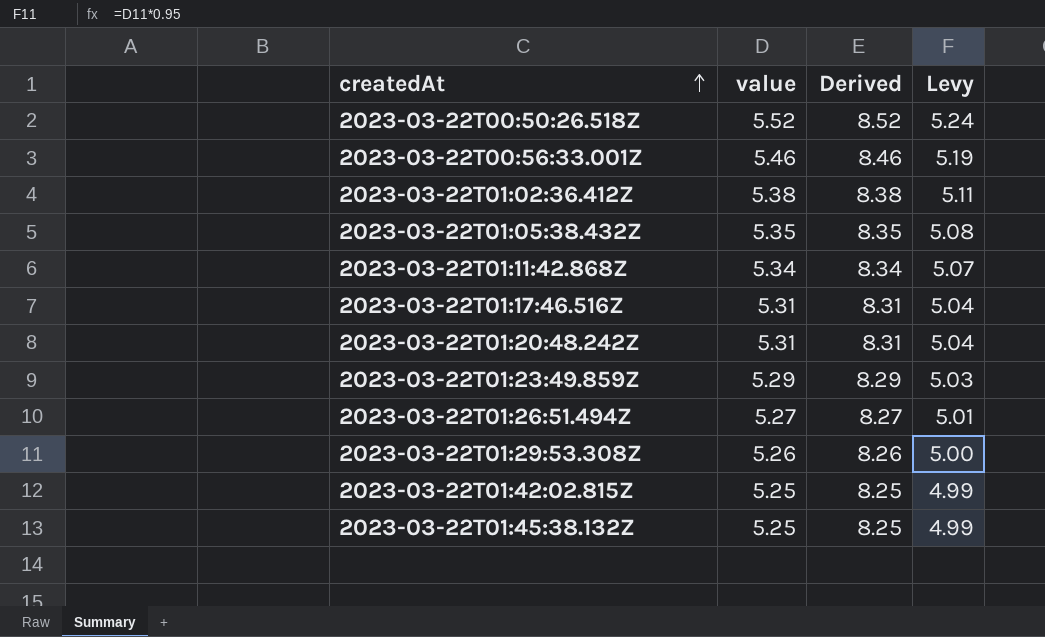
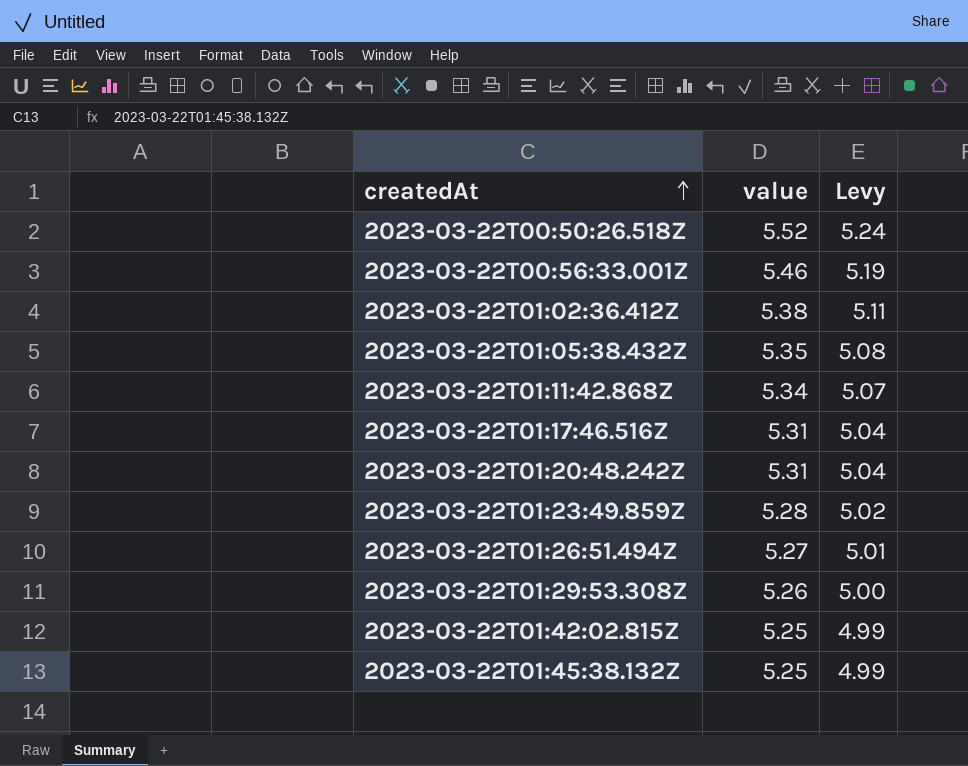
column Derived | formula: [value] + 3 -> none
2023-03-22T01:23:49.859Z | value: 5.29 -> 5.28
2023-03-22T01:23:49.859Z | Levy: 5.03 -> 5.02

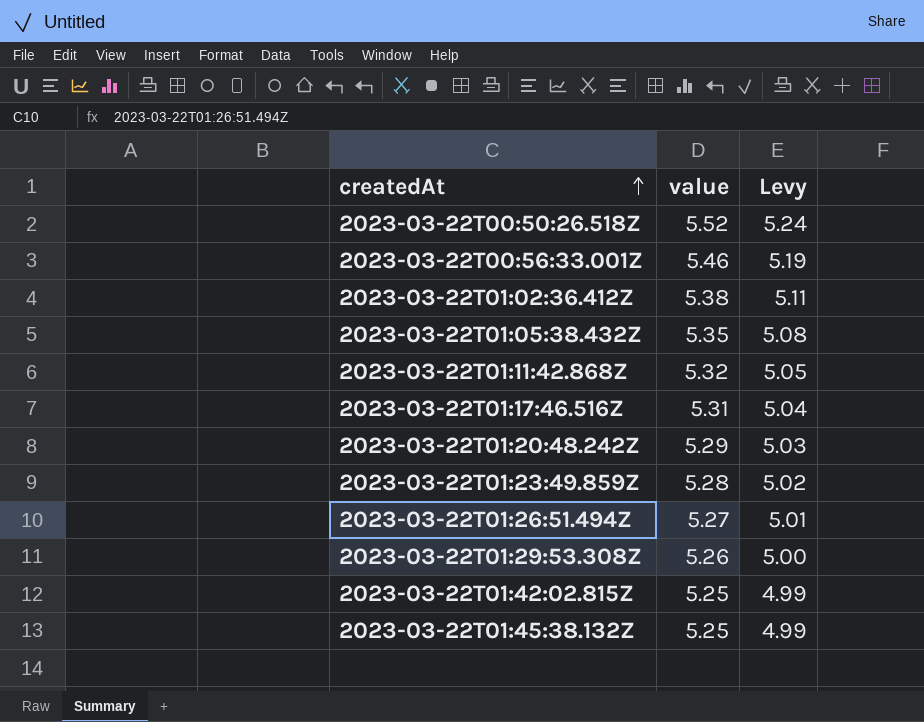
2023-03-22T01:11:42.868Z | value: 5.34 -> 5.32
2023-03-22T01:11:42.868Z | Levy: 5.07 -> 5.05
2023-03-22T01:20:48.242Z | value: 5.31 -> 5.29
2023-03-22T01:20:48.242Z | Levy: 5.04 -> 5.03

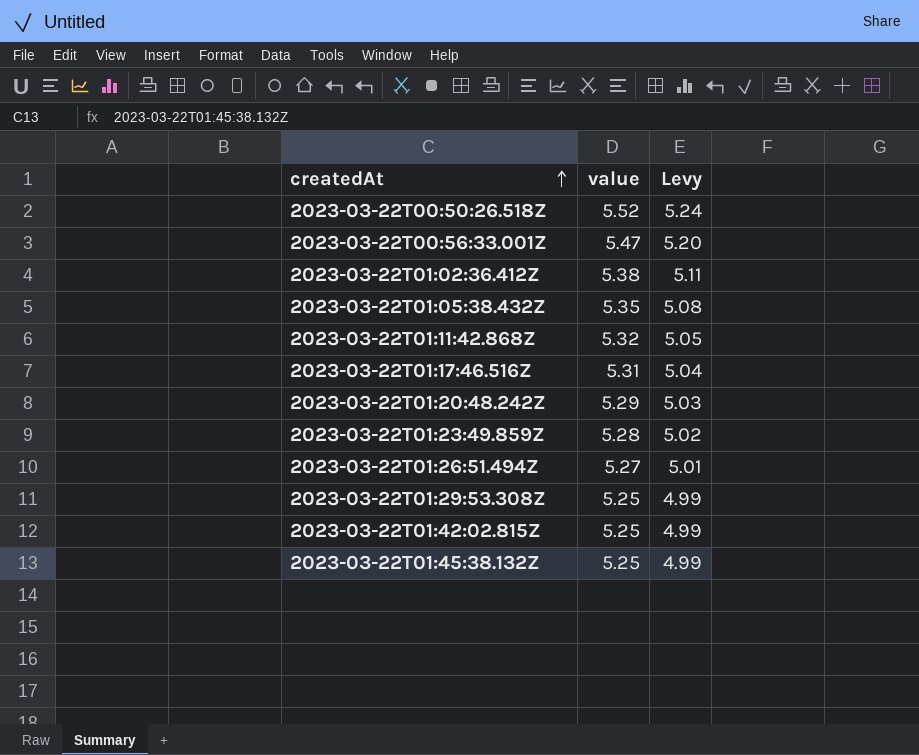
2023-03-22T00:56:33.001Z | value: 5.46 -> 5.47
2023-03-22T00:56:33.001Z | Levy: 5.19 -> 5.20
2023-03-22T01:29:53.308Z | value: 5.26 -> 5.25
2023-03-22T01:29:53.308Z | Levy: 5.00 -> 4.99

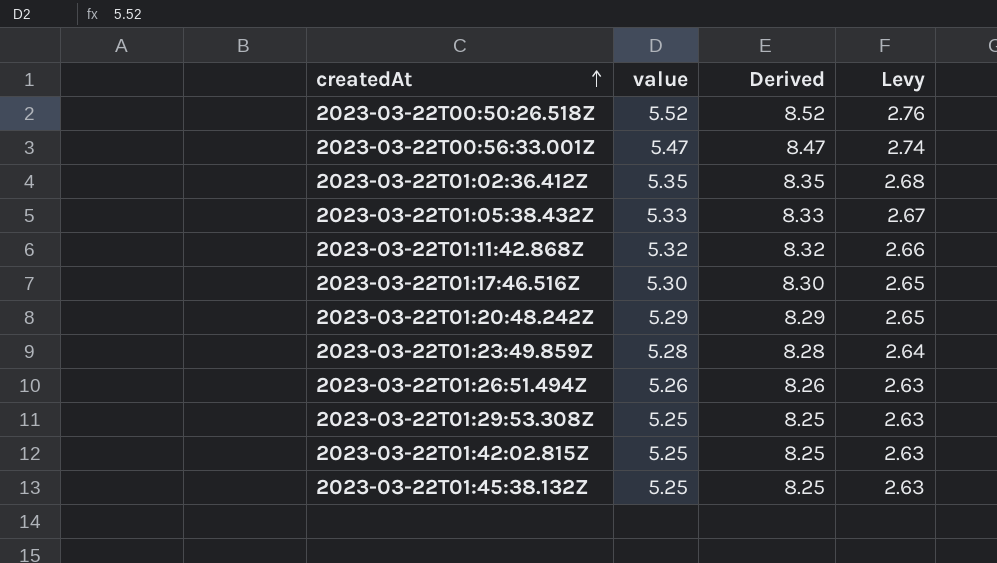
column Derived | formula: none -> [value] + 3
column Levy | formula: [value] * 0.95 -> [value] * 0.5
2023-03-22T01:02:36.412Z | value: 5.38 -> 5.35
2023-03-22T01:05:38.432Z | value: 5.35 -> 5.33
2023-03-22T01:17:46.516Z | value: 5.31 -> 5.30
2023-03-22T01:26:51.494Z | value: 5.27 -> 5.26

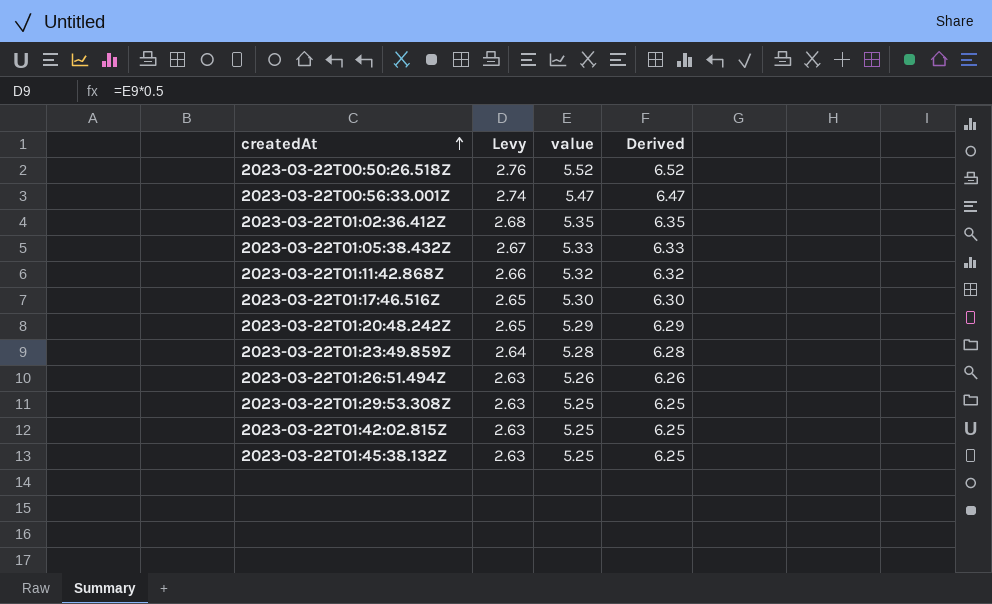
column Levy | position: 4 -> 2
column Derived | formula: [value] + 3 -> [value] + 1

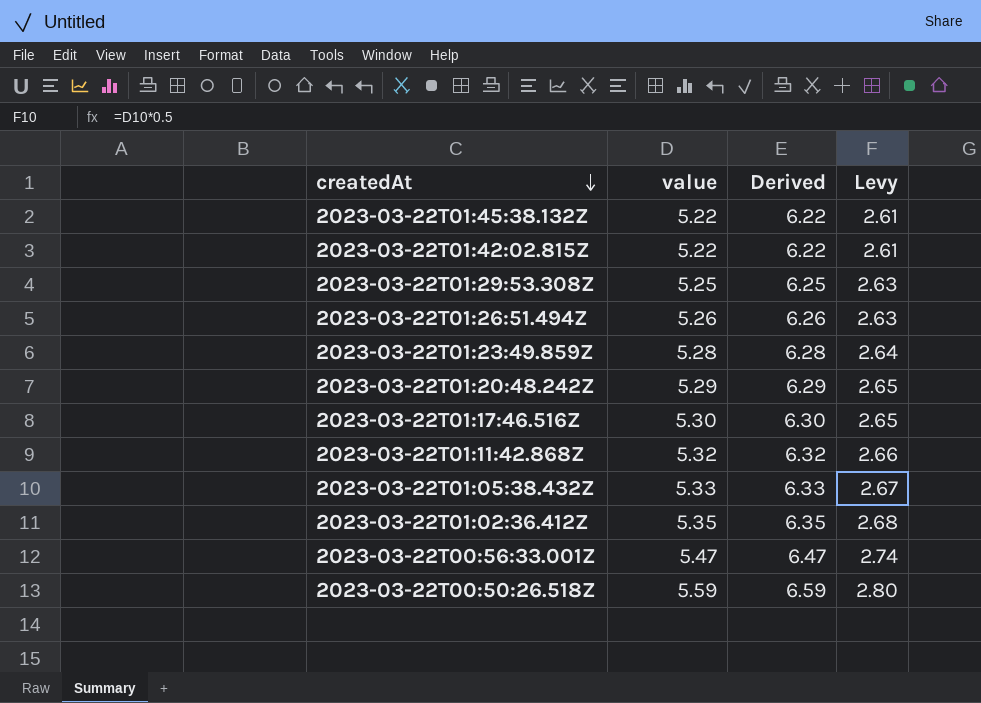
row order: createdAt ascending -> createdAt descending
column Levy | position: 2 -> 4
2023-03-22T01:45:38.132Z | value: 5.25 -> 5.22
2023-03-22T01:45:38.132Z | Derived: 6.25 -> 6.22
2023-03-22T01:45:38.132Z | Levy: 2.63 -> 2.61
2023-03-22T01:42:02.815Z | value: 5.25 -> 5.22
2023-03-22T01:42:02.815Z | Derived: 6.25 -> 6.22
2023-03-22T01:42:02.815Z | Levy: 2.63 -> 2.61
2023-03-22T00:50:26.518Z | value: 5.52 -> 5.59
2023-03-22T00:50:26.518Z | Derived: 6.52 -> 6.59
2023-03-22T00:50:26.518Z | Levy: 2.76 -> 2.80

